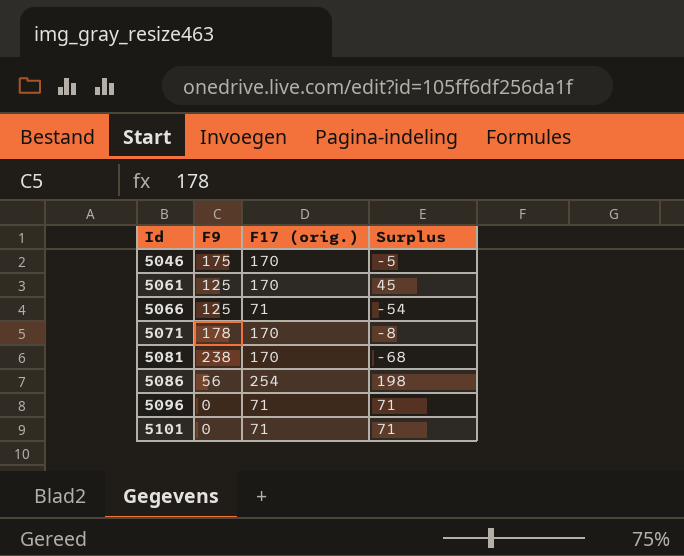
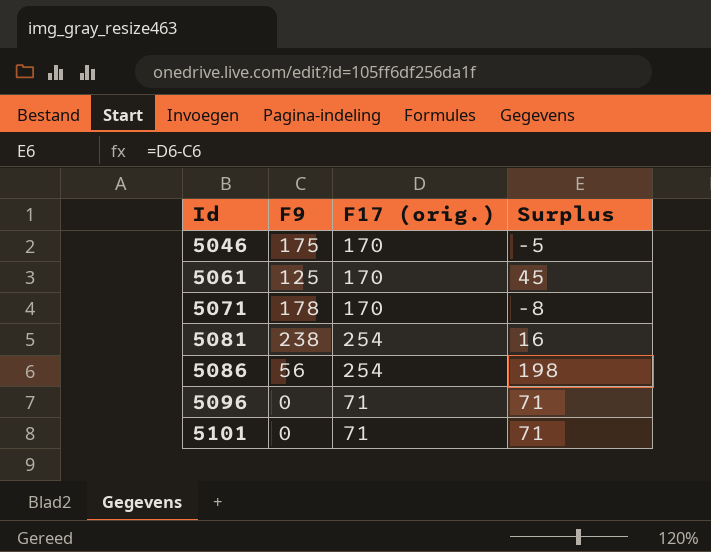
row 5066: 125 | 71 | -54 -> none
5081 | F17 (orig.): 170 -> 254
5081 | Surplus: -68 -> 16

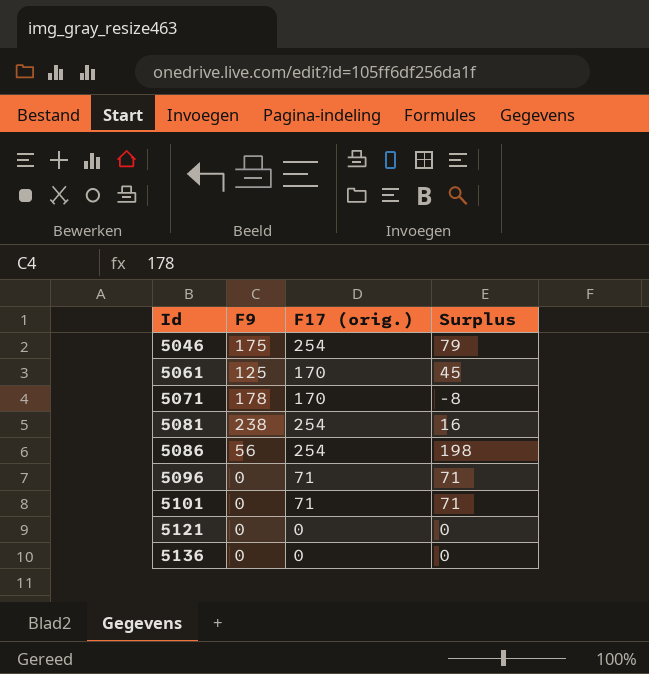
5046 | F17 (orig.): 170 -> 254
5046 | Surplus: -5 -> 79
row 5121: none -> 0 | 0 | 0
row 5136: none -> 0 | 0 | 0

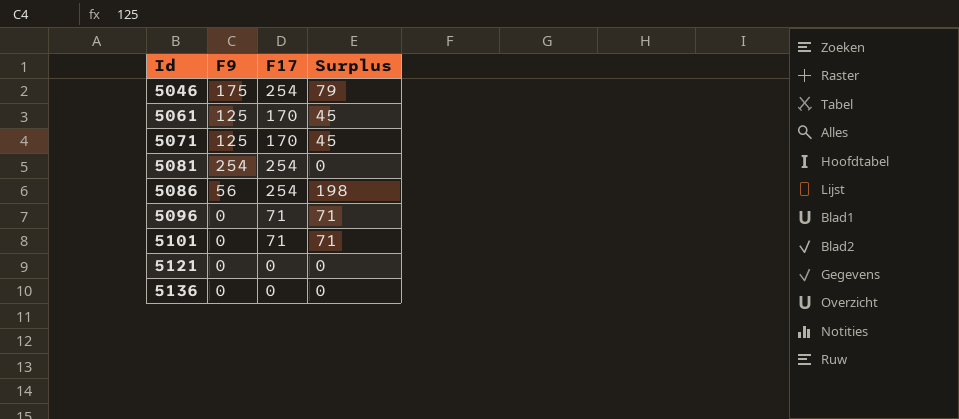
column name: F17 (orig.) -> F17
5071 | F9: 178 -> 125
5071 | Surplus: -8 -> 45
5081 | F9: 238 -> 254
5081 | Surplus: 16 -> 0

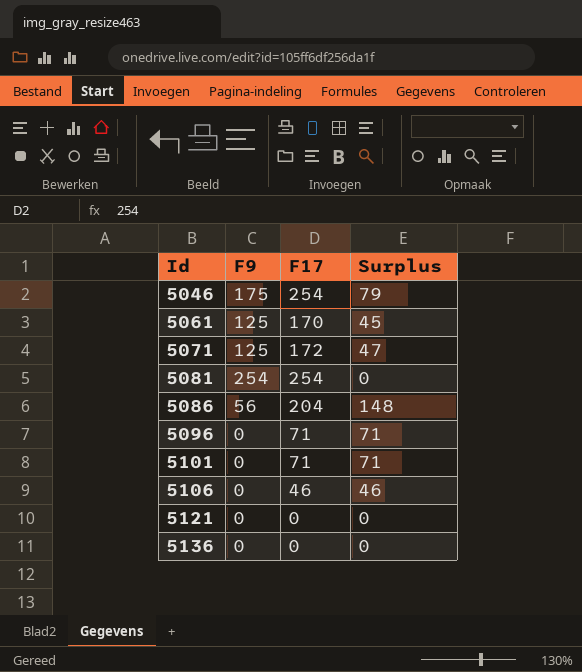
5071 | F17: 170 -> 172
5071 | Surplus: 45 -> 47
5086 | F17: 254 -> 204
5086 | Surplus: 198 -> 148
row 5106: none -> 0 | 46 | 46

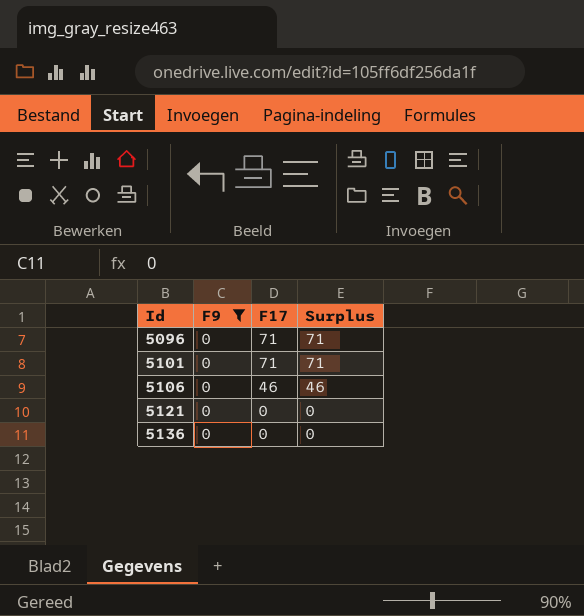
filter: none -> F9 = 0

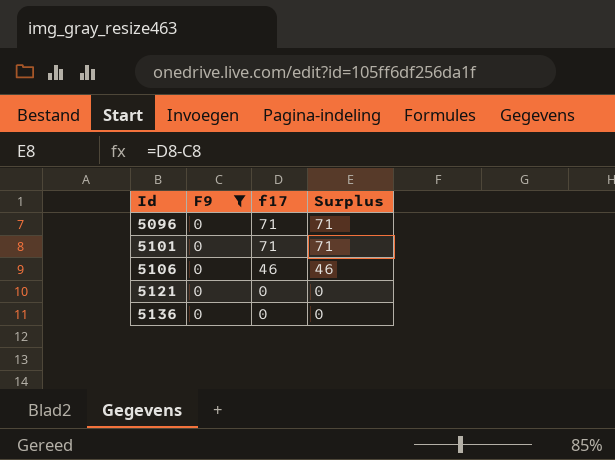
column name: F17 -> f17

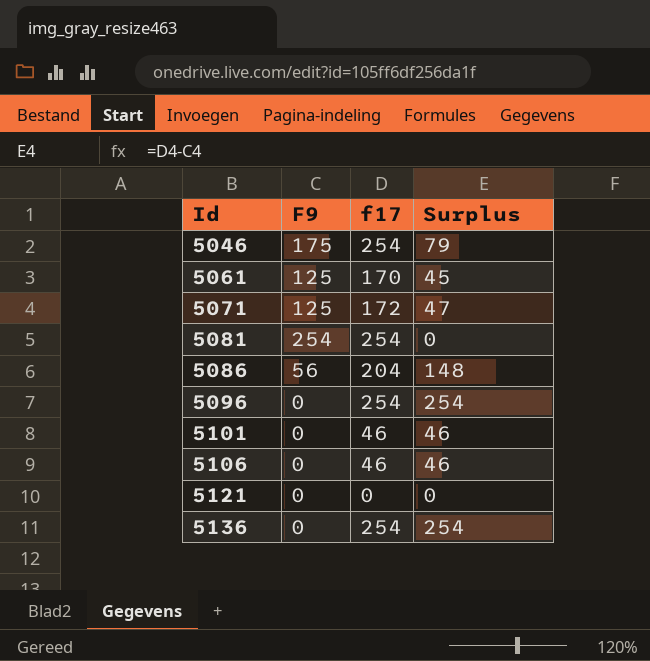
filter: F9 = 0 -> none
5096 | f17: 71 -> 254
5096 | Surplus: 71 -> 254
5101 | f17: 71 -> 46
5101 | Surplus: 71 -> 46
5136 | f17: 0 -> 254
5136 | Surplus: 0 -> 254

